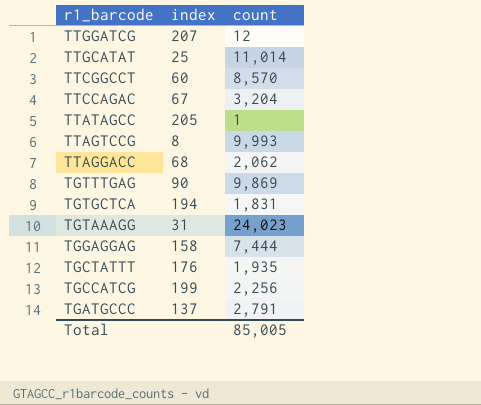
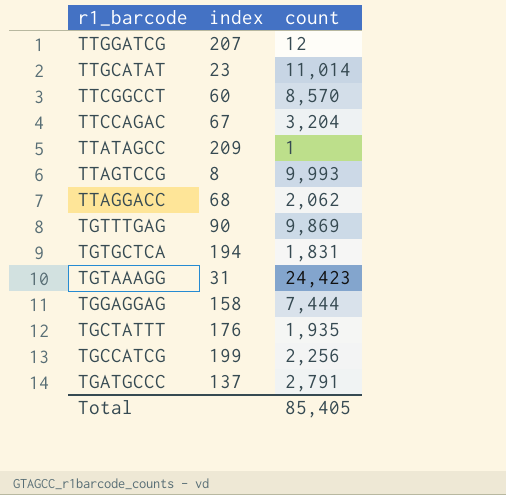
TTGCATAT | index: 25 -> 23
TTATAGCC | index: 205 -> 209
TGTAAAGG | count: 24,023 -> 24,423
Total | count: 85,005 -> 85,405

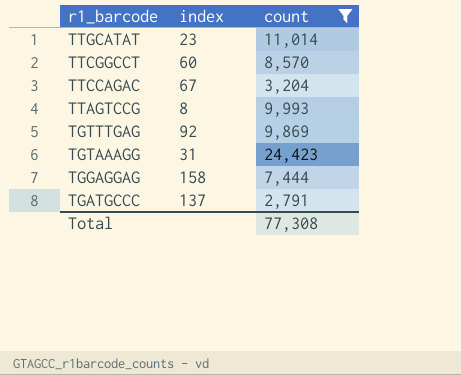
filter: none -> count >= 2,791
TGTTTGAG | index: 90 -> 92
Total | count: 85,405 -> 77,308

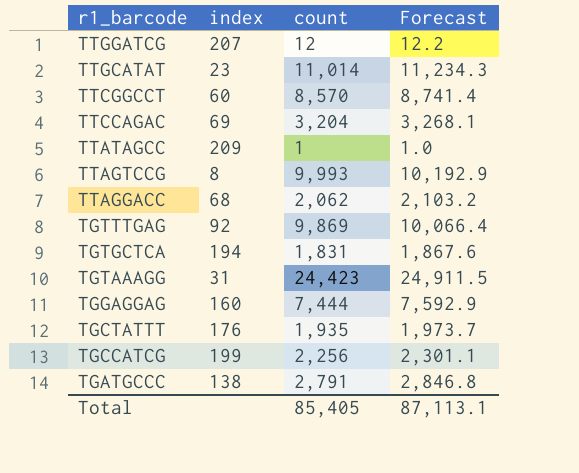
filter: count >= 2,791 -> none
column Forecast | formula: none -> [count] * 1.02
TTCCAGAC | index: 67 -> 69
TGGAGGAG | index: 158 -> 160
TGATGCCC | index: 137 -> 138
Total | count: 77,308 -> 85,405

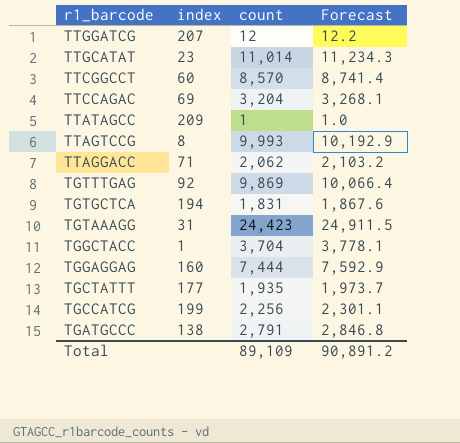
TTAGGACC | index: 68 -> 71
row TGGCTACC: none -> 1 | 3,704 | 3,778.1
TGCTATTT | index: 176 -> 177
Total | count: 85,405 -> 89,109
Total | Forecast: 87,113.1 -> 90,891.2

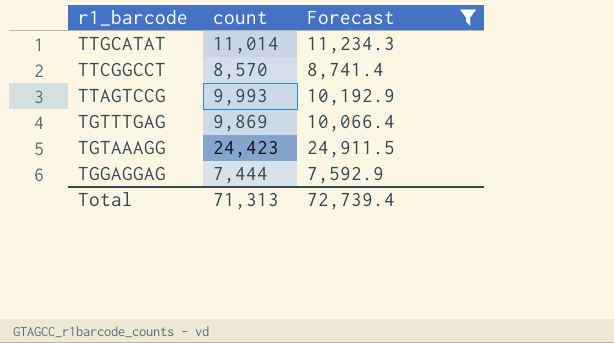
filter: none -> Forecast >= 7,592.9
column index | position: 2 -> none
Total | count: 89,109 -> 71,313
Total | Forecast: 90,891.2 -> 72,739.4

